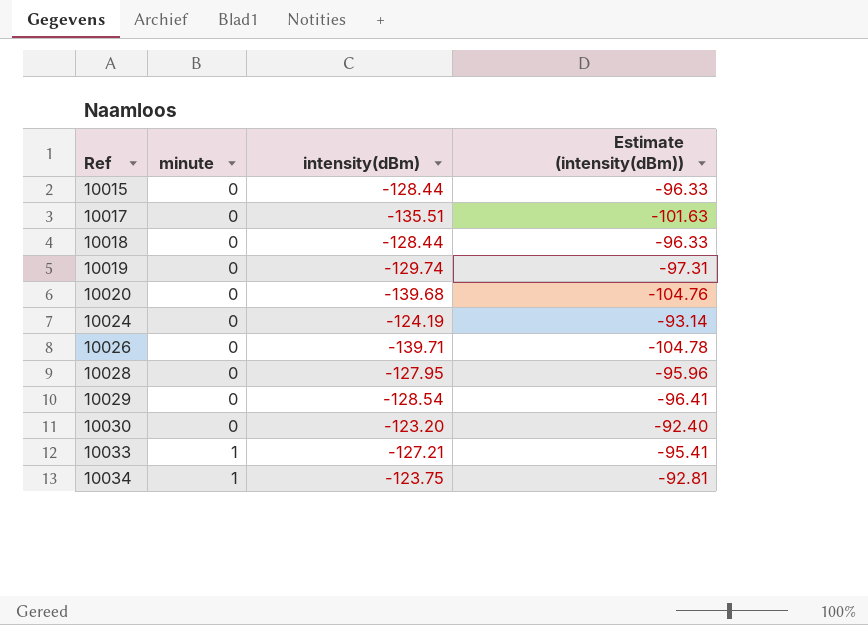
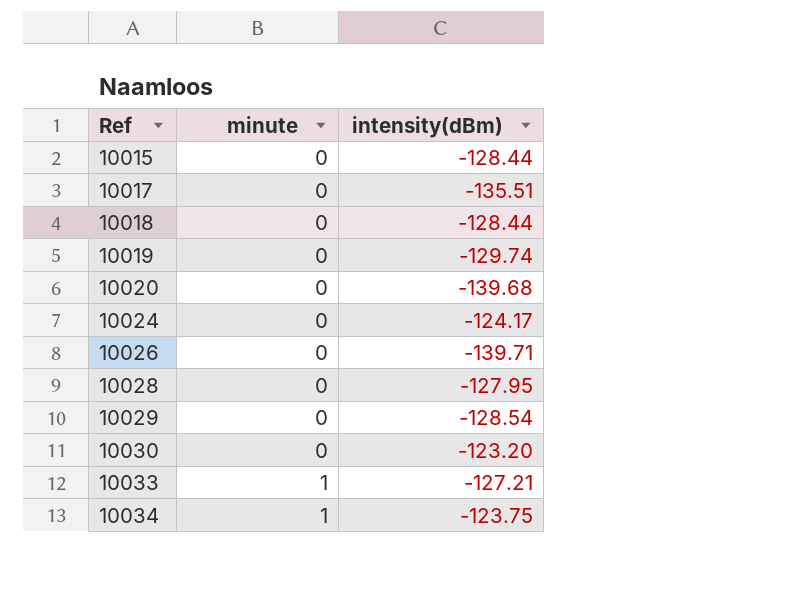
column Estimate (intensity(dBm)) | formula: [intensity(dBm)] * 0.75 -> none
10024 | intensity(dBm): -124.19 -> -124.17

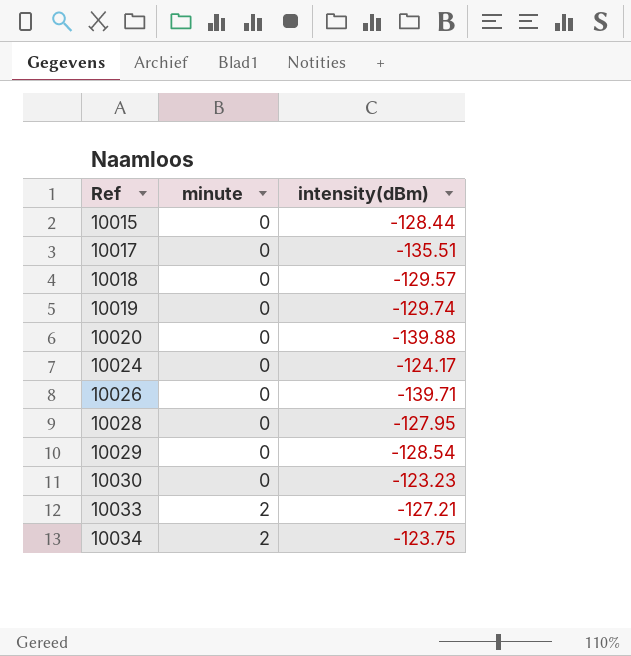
10018 | intensity(dBm): -128.44 -> -129.57
10020 | intensity(dBm): -139.68 -> -139.88
10030 | intensity(dBm): -123.20 -> -123.23
10033 | minute: 1 -> 2
10034 | minute: 1 -> 2

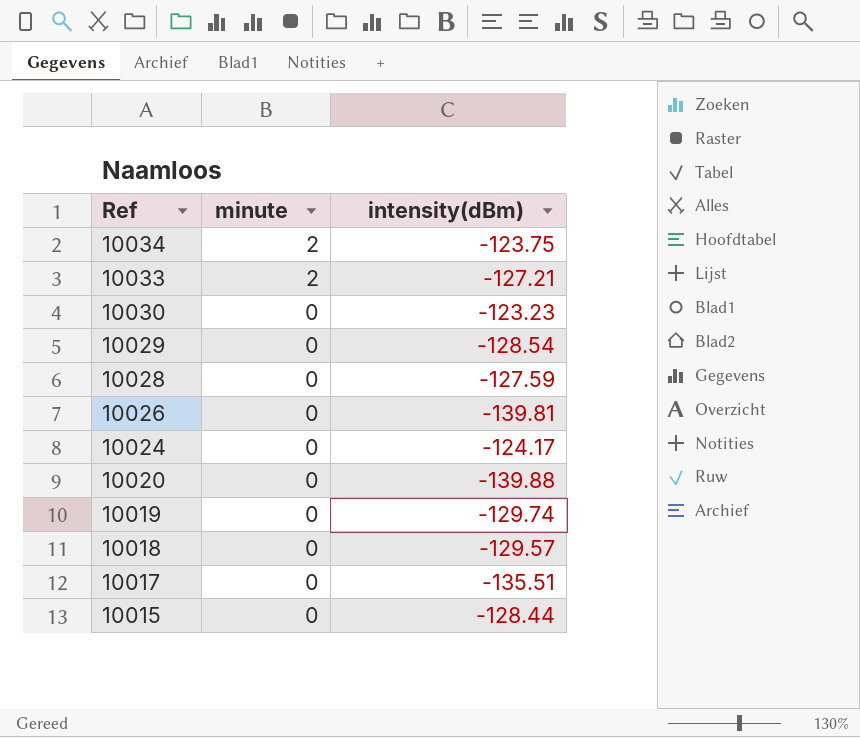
row order: Ref ascending -> Ref descending
10028 | intensity(dBm): -127.95 -> -127.59
10026 | intensity(dBm): -139.71 -> -139.81

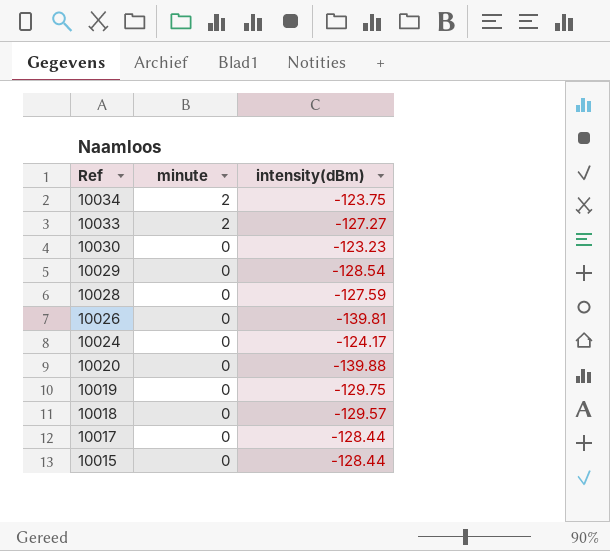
10033 | intensity(dBm): -127.21 -> -127.27
10019 | intensity(dBm): -129.74 -> -129.75
10017 | intensity(dBm): -135.51 -> -128.44

